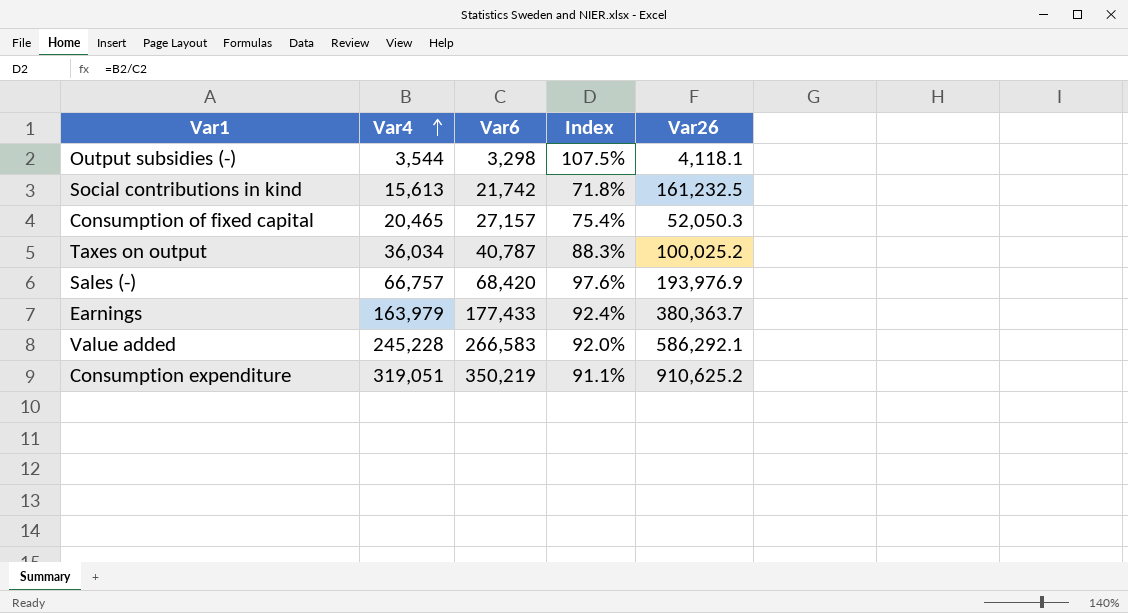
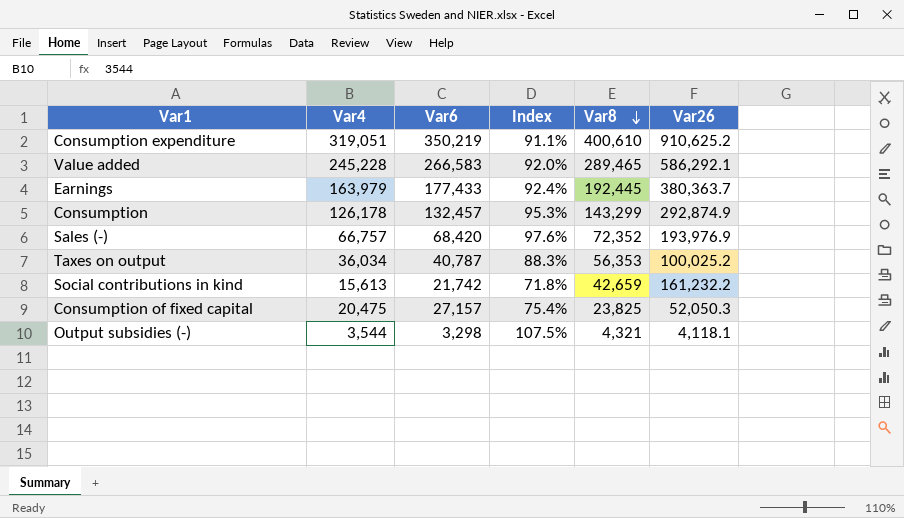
row order: Var4 ascending -> Var8 descending
column Var8 | position: none -> 5
row Consumption: none -> 126,178 | 132,457 | 95.3% | 143,299 | 292,874.9
Social contributions in kind | Var26: 161,232.5 -> 161,232.2
Consumption of fixed capital | Var4: 20,465 -> 20,475

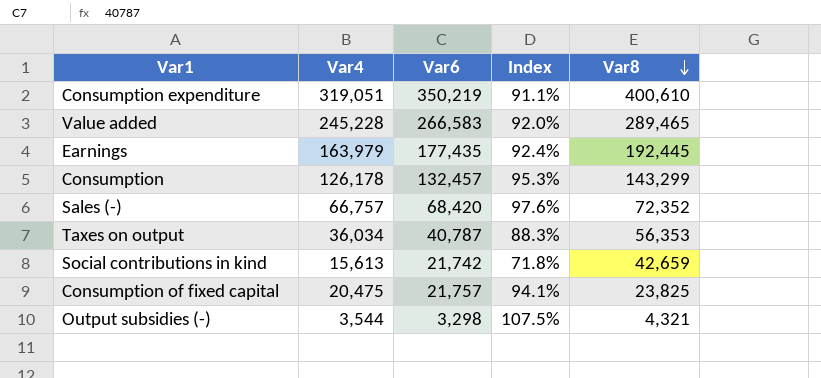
column Var26 | position: 6 -> none
Earnings | Var6: 177,433 -> 177,435
Consumption of fixed capital | Var6: 27,157 -> 21,757
Consumption of fixed capital | Index: 75.4% -> 94.1%

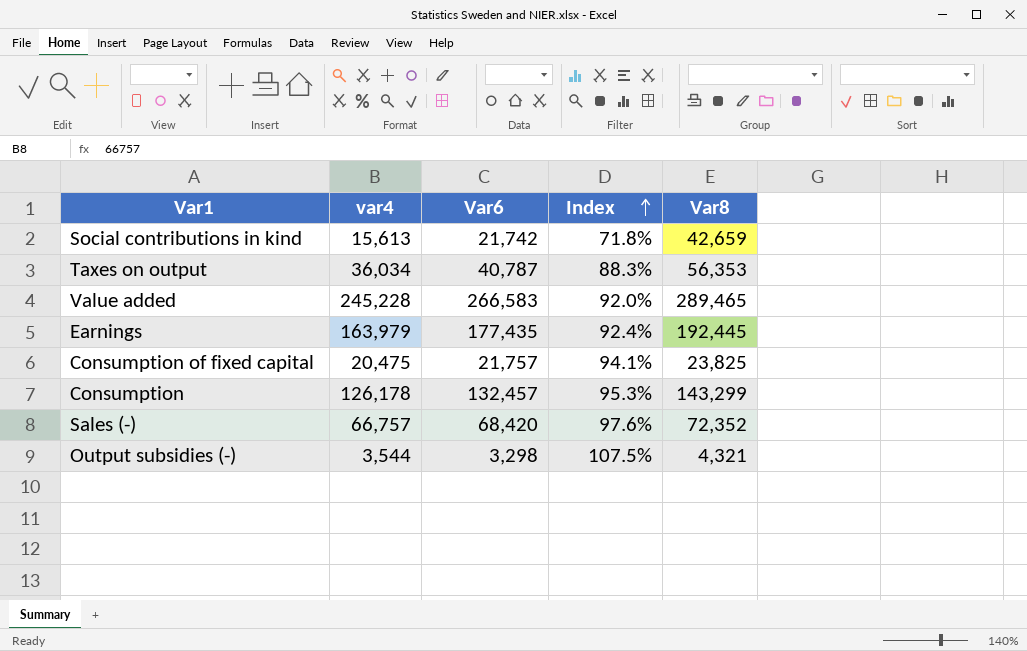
row order: Var8 descending -> Index ascending
column name: Var4 -> var4
row Consumption expenditure: 319,051 | 350,219 | 91.1% | 400,610 -> none

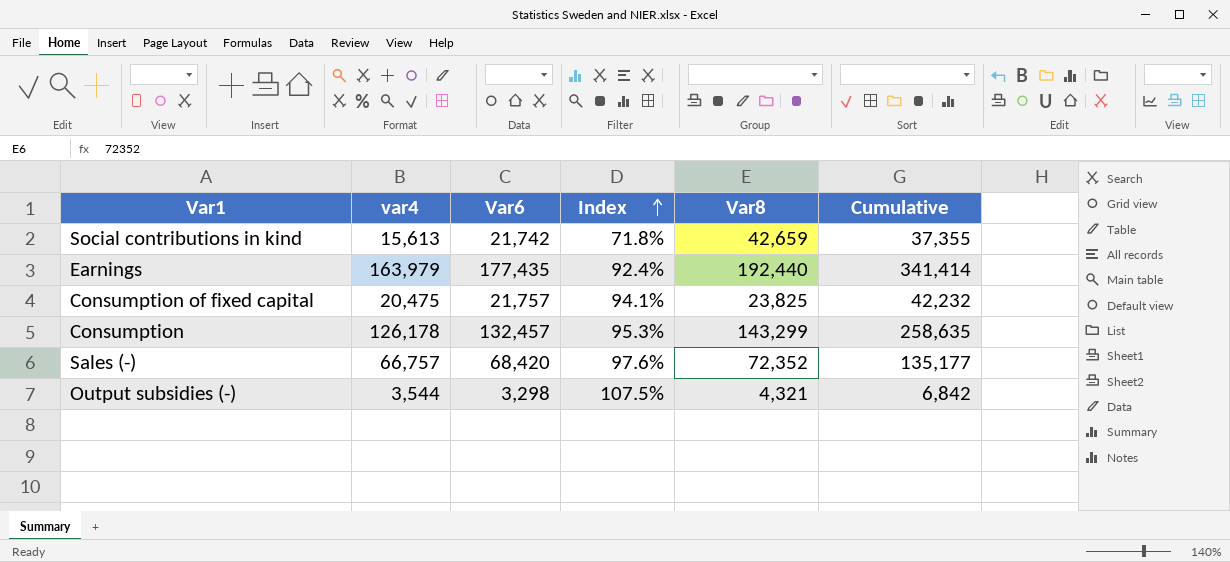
column Cumulative | formula: none -> [var4] + [Var6]
row Taxes on output: 36,034 | 40,787 | 88.3% | 56,353 -> none
row Value added: 245,228 | 266,583 | 92.0% | 289,465 -> none
Earnings | Var8: 192,445 -> 192,440

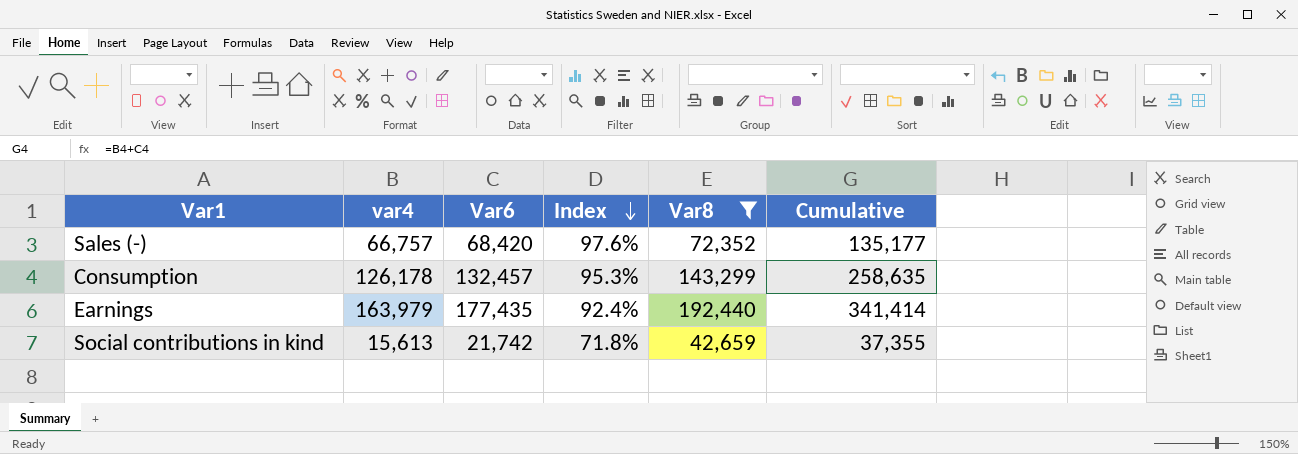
filter: none -> Var8 >= 42,659
row order: Index ascending -> Index descending

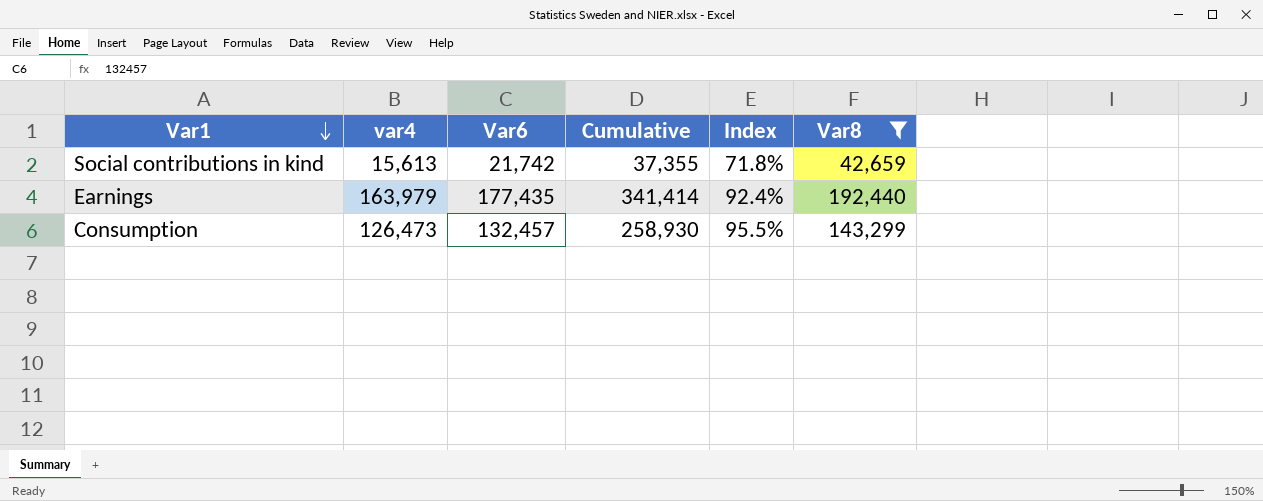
row order: Index descending -> Var1 descending
column Cumulative | position: 6 -> 4
row Sales (-): 66,757 | 68,420 | 97.6% | 72,352 | 135,177 -> none
Consumption | var4: 126,178 -> 126,473
Consumption | Cumulative: 258,635 -> 258,930
Consumption | Index: 95.3% -> 95.5%

